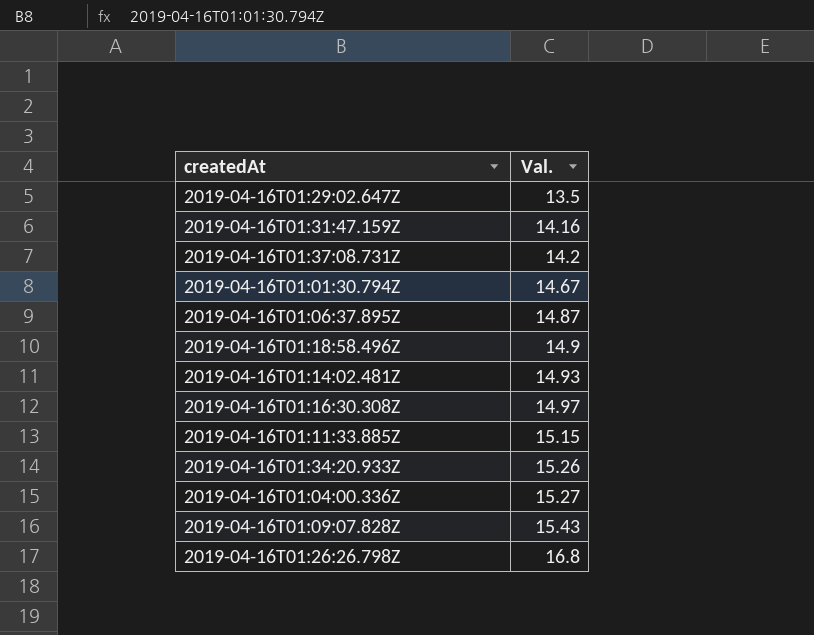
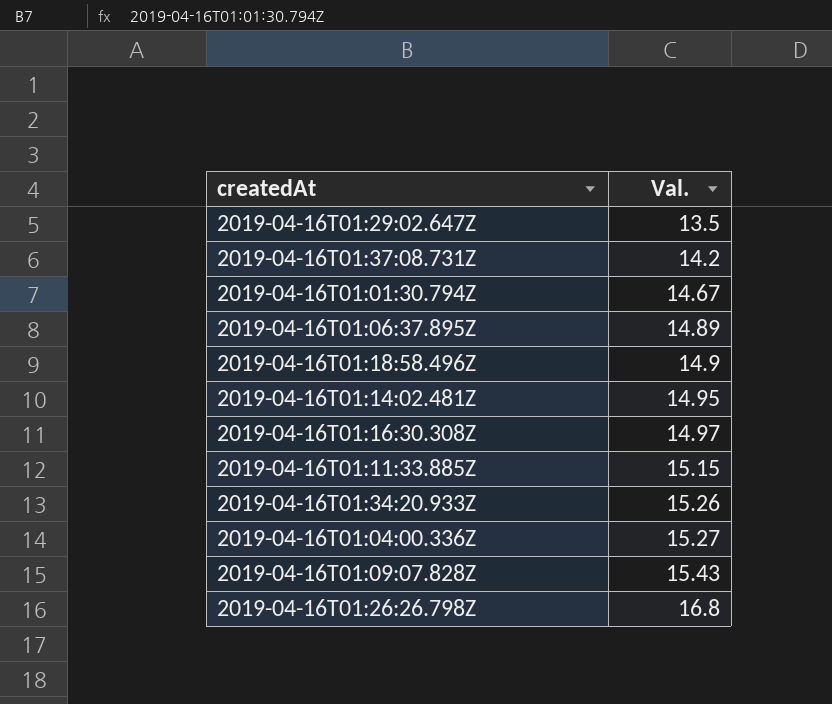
row 2019-04-16T01:31:47.159Z: 14.16 -> none
2019-04-16T01:06:37.895Z | Val.: 14.87 -> 14.89
2019-04-16T01:14:02.481Z | Val.: 14.93 -> 14.95

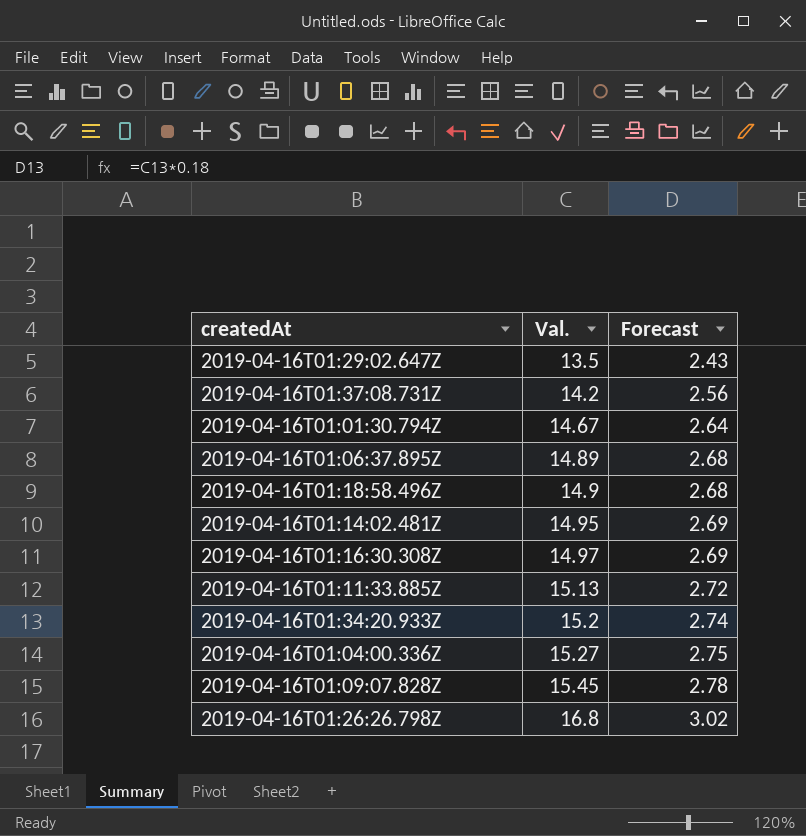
column Forecast | formula: none -> [Val.] * 0.18
2019-04-16T01:11:33.885Z | Val.: 15.15 -> 15.13
2019-04-16T01:34:20.933Z | Val.: 15.26 -> 15.2
2019-04-16T01:09:07.828Z | Val.: 15.43 -> 15.45

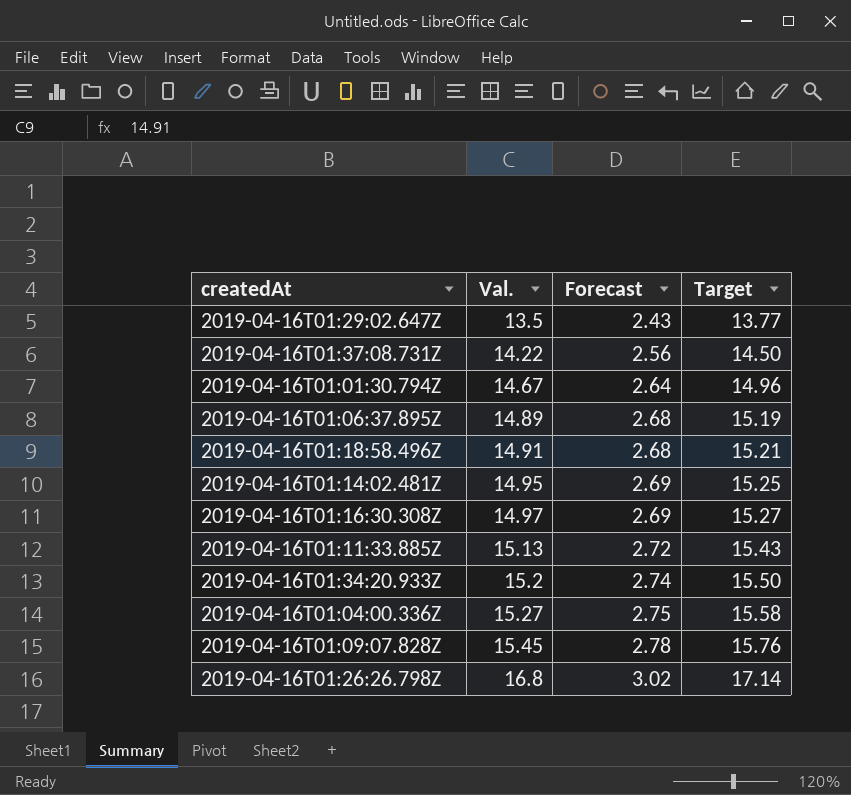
column Target | formula: none -> [Val.] * 1.02
2019-04-16T01:37:08.731Z | Val.: 14.2 -> 14.22
2019-04-16T01:18:58.496Z | Val.: 14.9 -> 14.91

